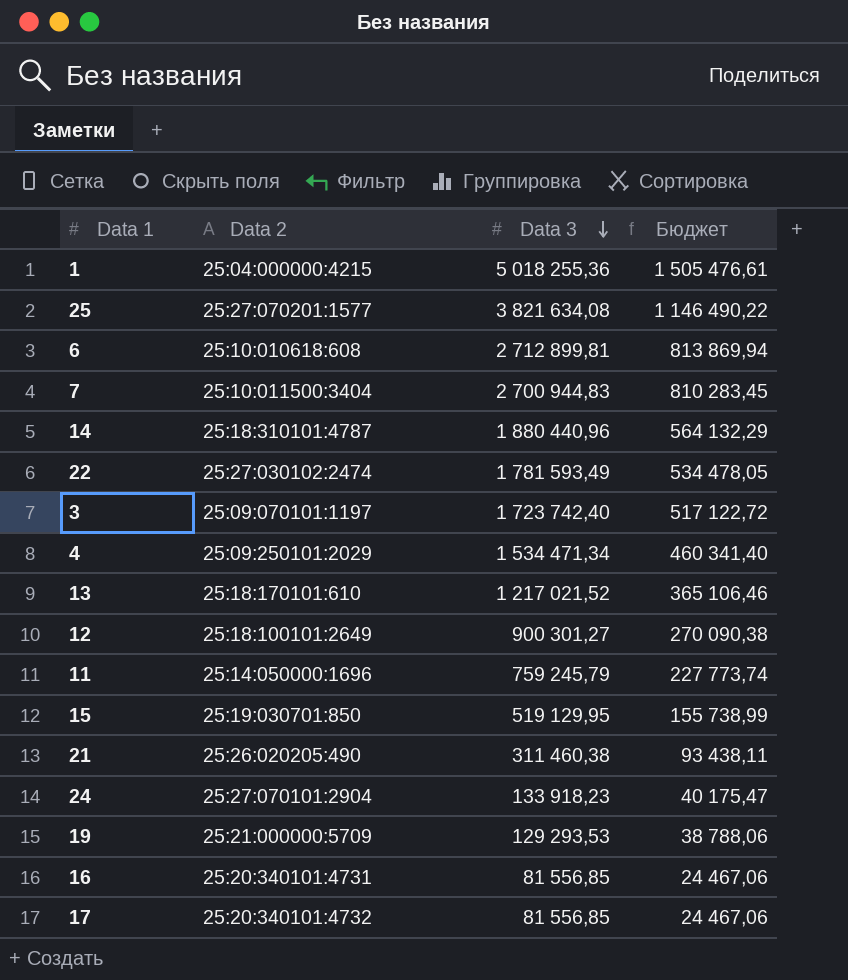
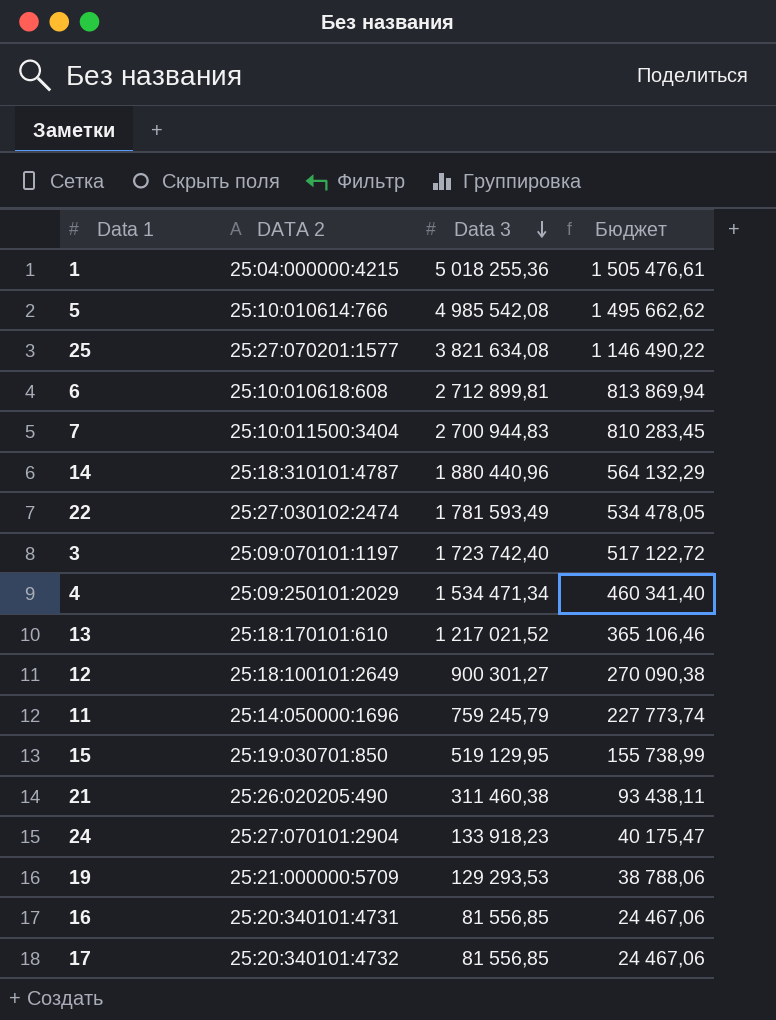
column name: Data 2 -> DATA 2
row 5: none -> 25:10:010614:766 | 4 985 542,08 | 1 495 662,62

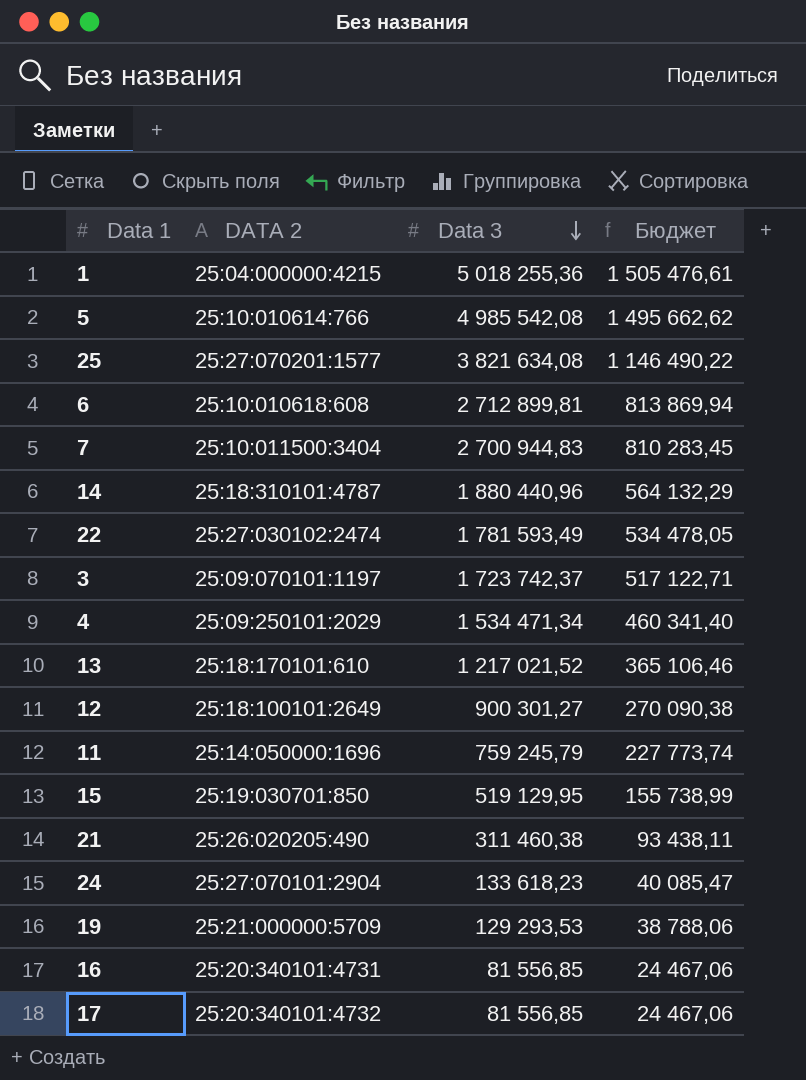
3 | Data 3: 1 723 742,40 -> 1 723 742,37
3 | Бюджет: 517 122,72 -> 517 122,71
24 | Data 3: 133 918,23 -> 133 618,23
24 | Бюджет: 40 175,47 -> 40 085,47

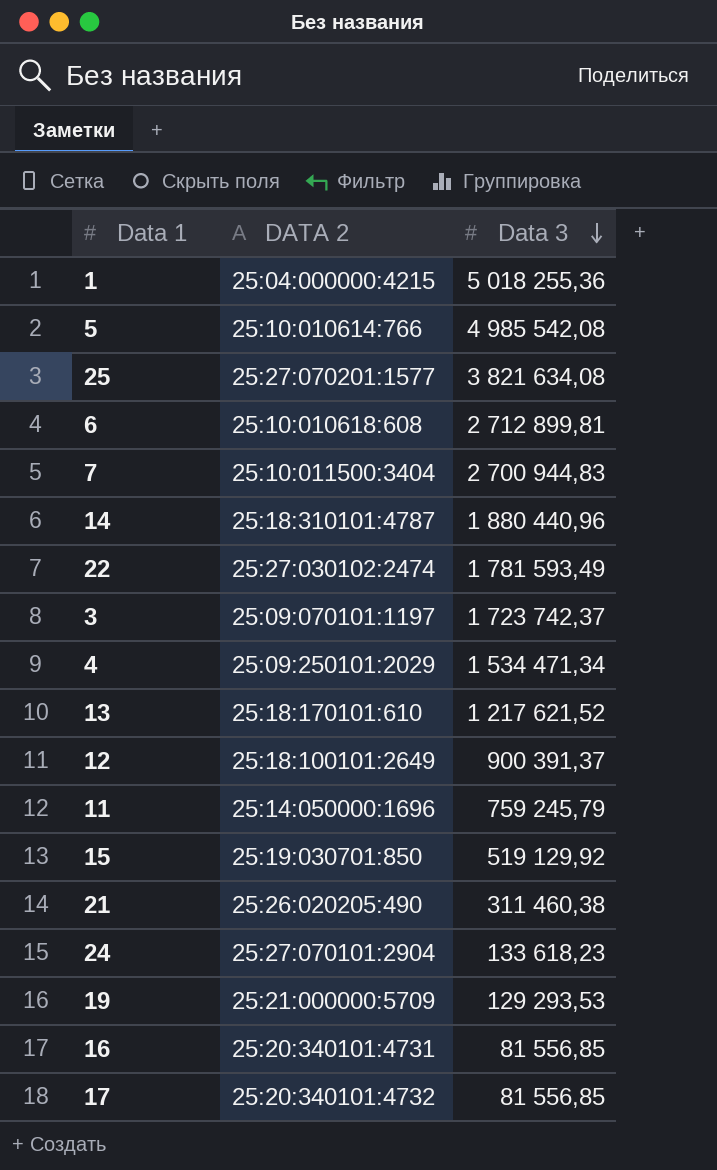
column Бюджет | formula: [Data 3] * 0,3 -> none
13 | Data 3: 1 217 021,52 -> 1 217 621,52
12 | Data 3: 900 301,27 -> 900 391,37
15 | Data 3: 519 129,95 -> 519 129,92

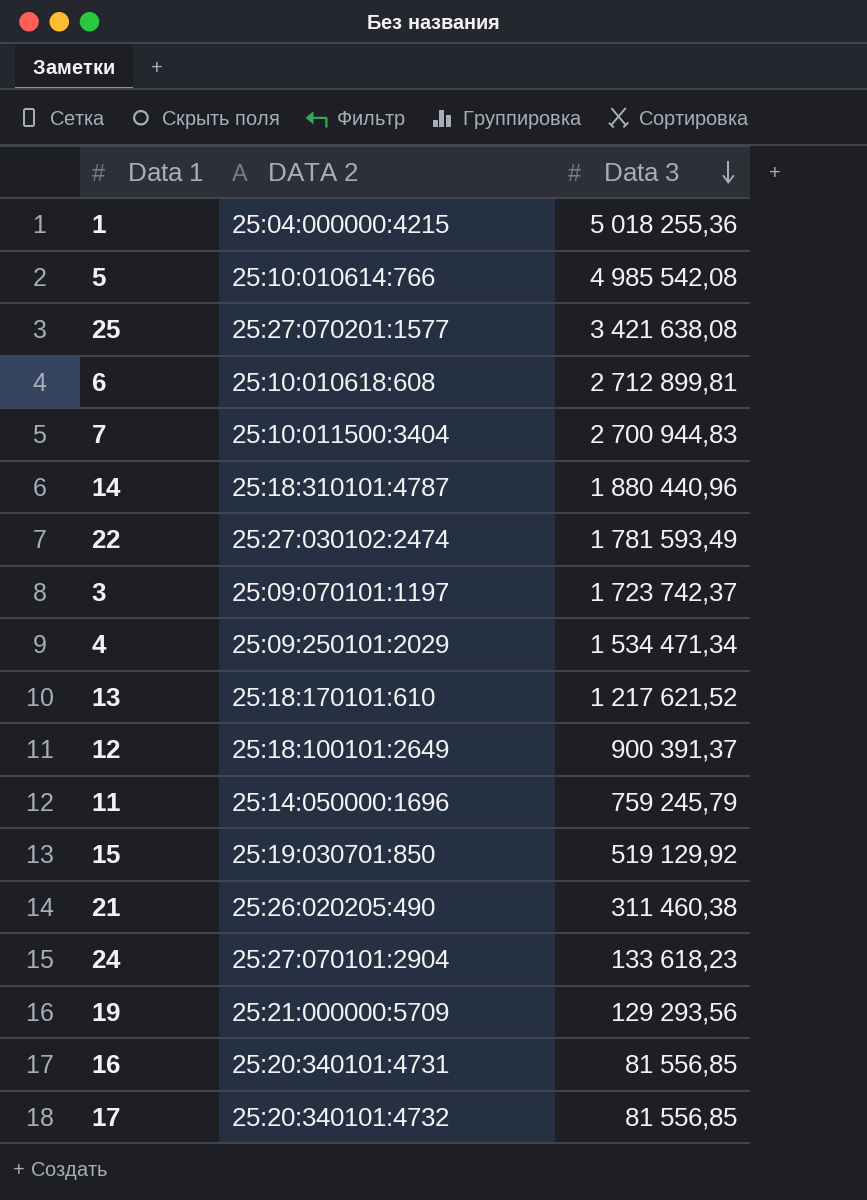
25 | Data 3: 3 821 634,08 -> 3 421 638,08
19 | Data 3: 129 293,53 -> 129 293,56

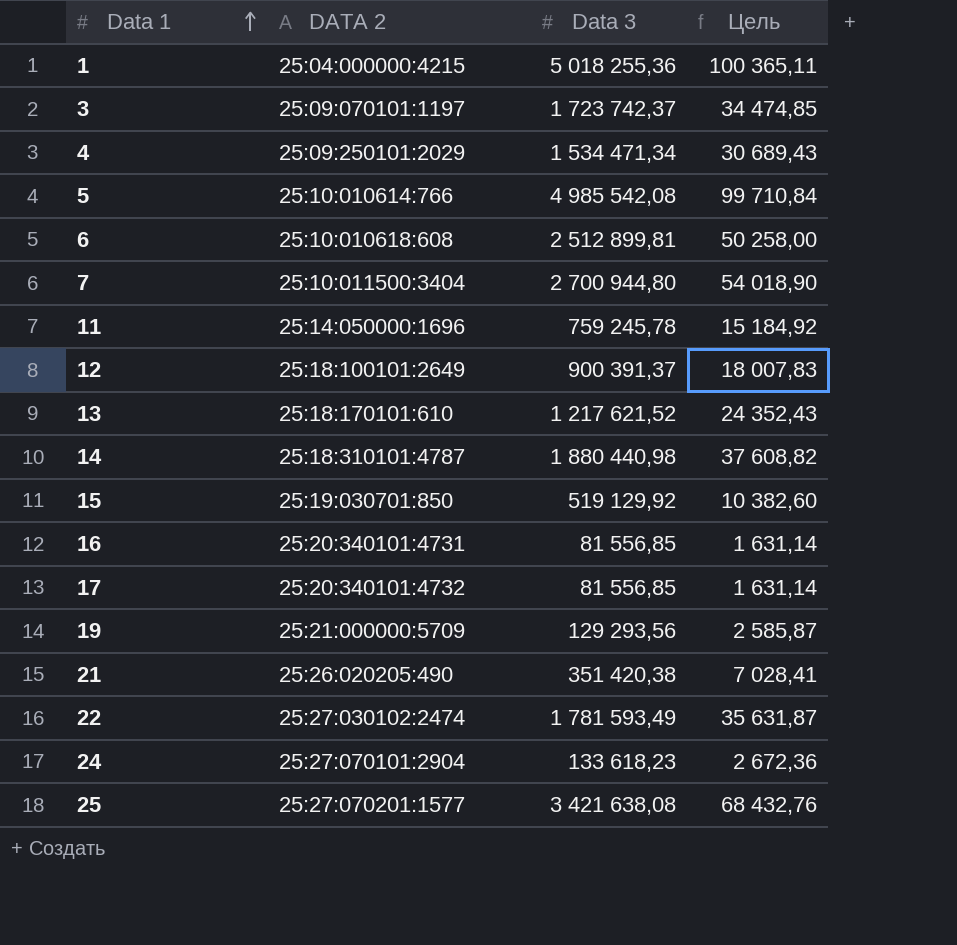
row order: Data 3 descending -> Data 1 ascending
column Цель | formula: none -> [Data 3] * 0,02
6 | Data 3: 2 712 899,81 -> 2 512 899,81
7 | Data 3: 2 700 944,83 -> 2 700 944,80
11 | Data 3: 759 245,79 -> 759 245,78
14 | Data 3: 1 880 440,96 -> 1 880 440,98
21 | Data 3: 311 460,38 -> 351 420,38

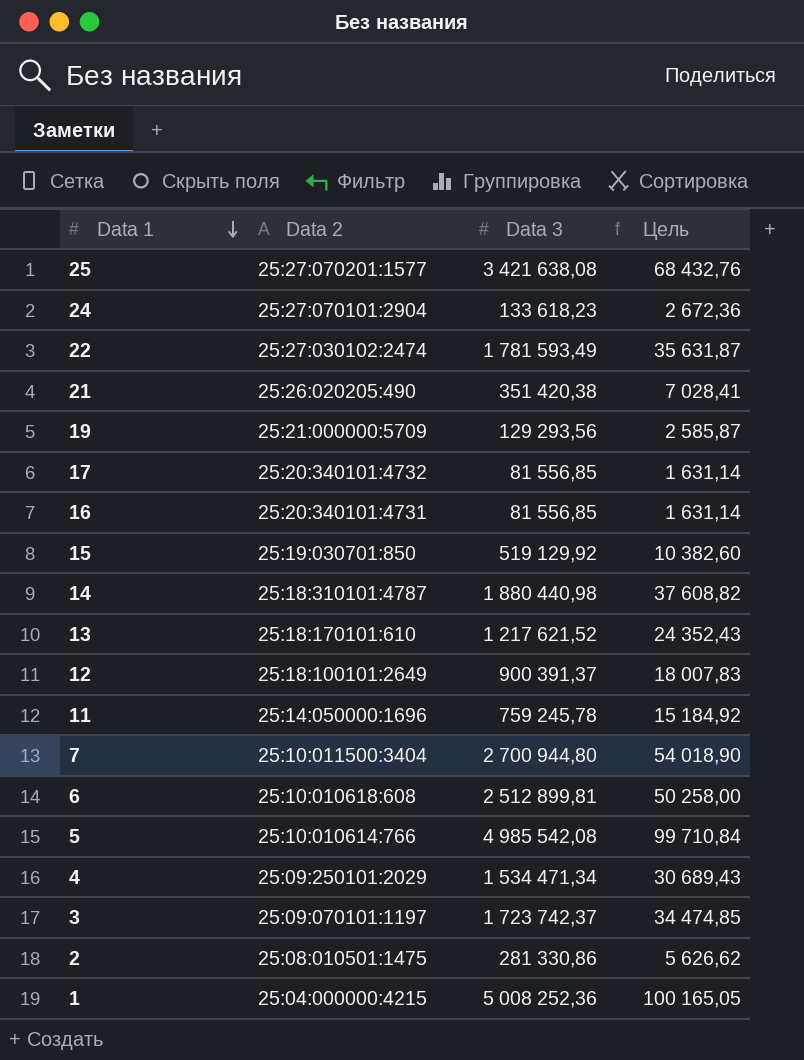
row order: Data 1 ascending -> Data 1 descending
column name: DATA 2 -> Data 2
row 2: none -> 25:08:010501:1475 | 281 330,86 | 5 626,62
1 | Data 3: 5 018 255,36 -> 5 008 252,36
1 | Цель: 100 365,11 -> 100 165,05

